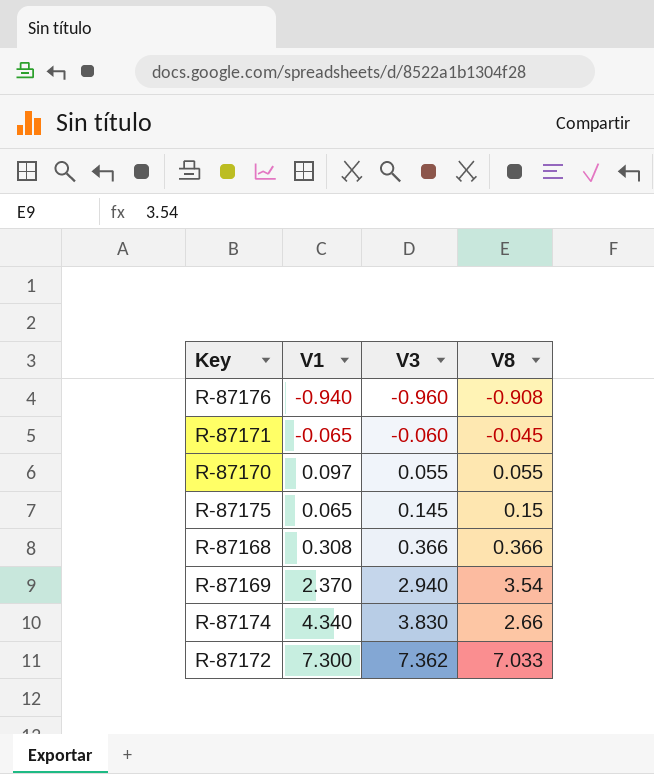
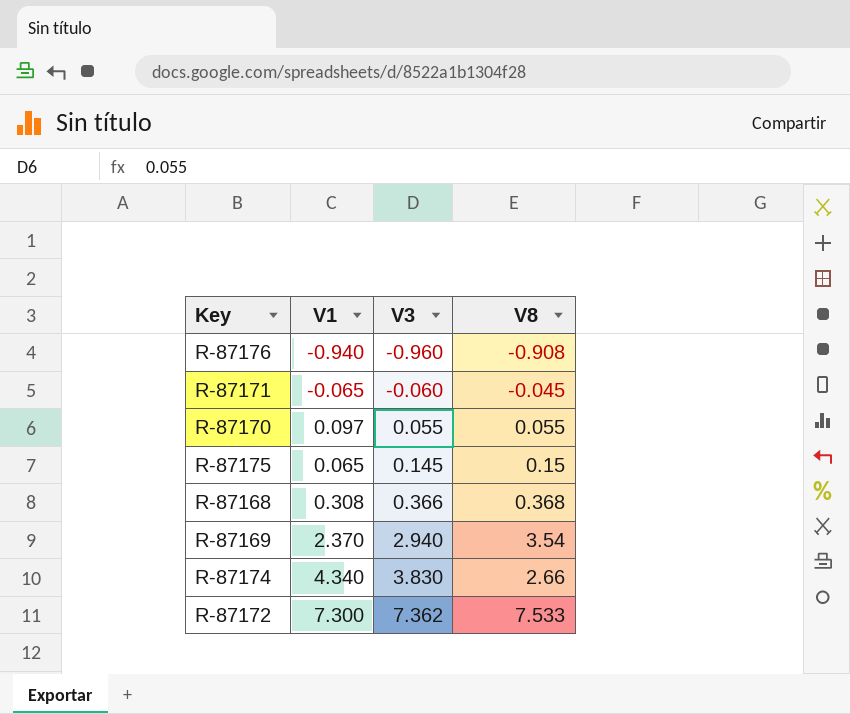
R-87168 | V8: 0.366 -> 0.368
R-87172 | V8: 7.033 -> 7.533

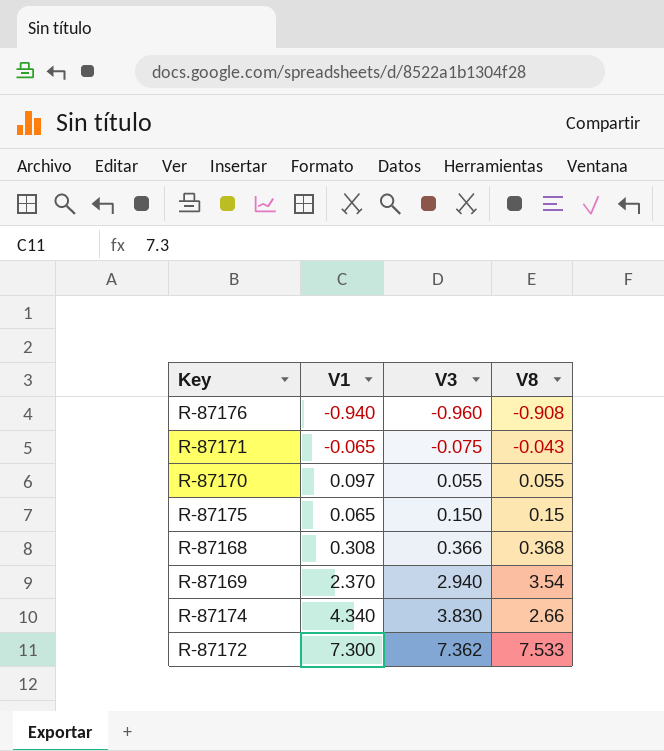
R-87171 | V3: -0.060 -> -0.075
R-87171 | V8: -0.045 -> -0.043
R-87175 | V3: 0.145 -> 0.150

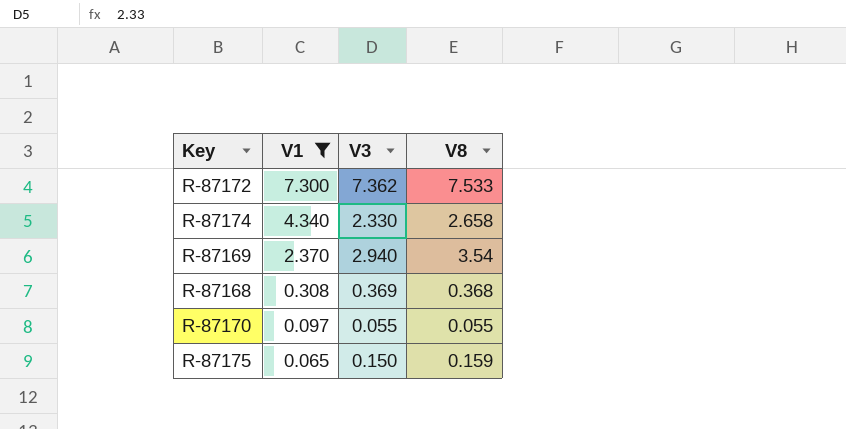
filter: none -> V1 >= 0.065
row order: V3 ascending -> V1 descending
R-87174 | V3: 3.830 -> 2.330
R-87174 | V8: 2.66 -> 2.658
R-87168 | V3: 0.366 -> 0.369
R-87175 | V8: 0.15 -> 0.159

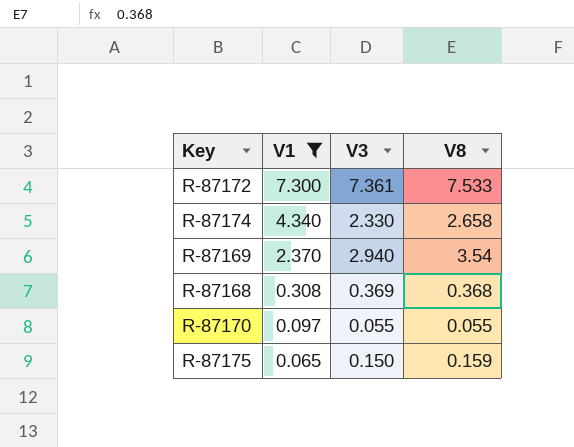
R-87172 | V3: 7.362 -> 7.361

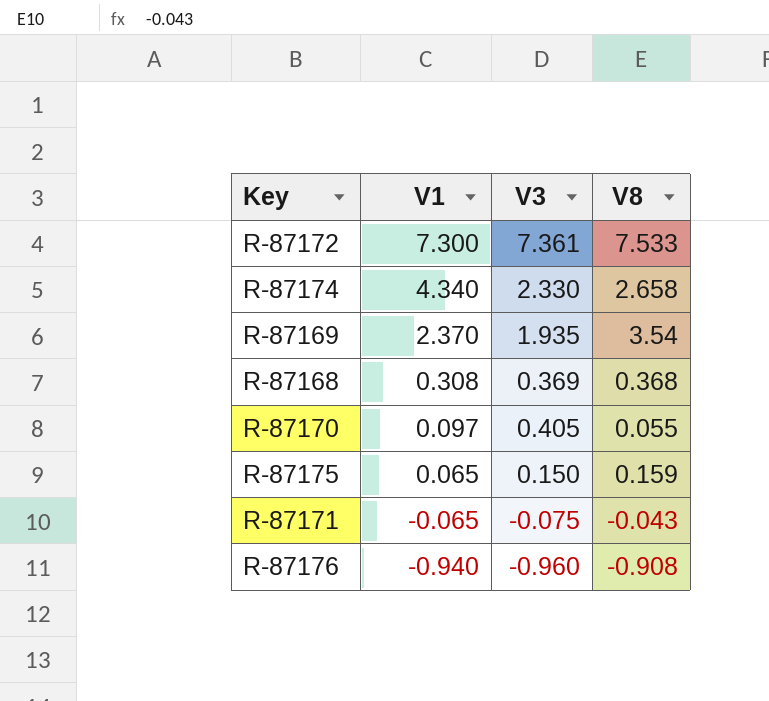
filter: V1 >= 0.065 -> none
R-87169 | V3: 2.940 -> 1.935
R-87170 | V3: 0.055 -> 0.405

